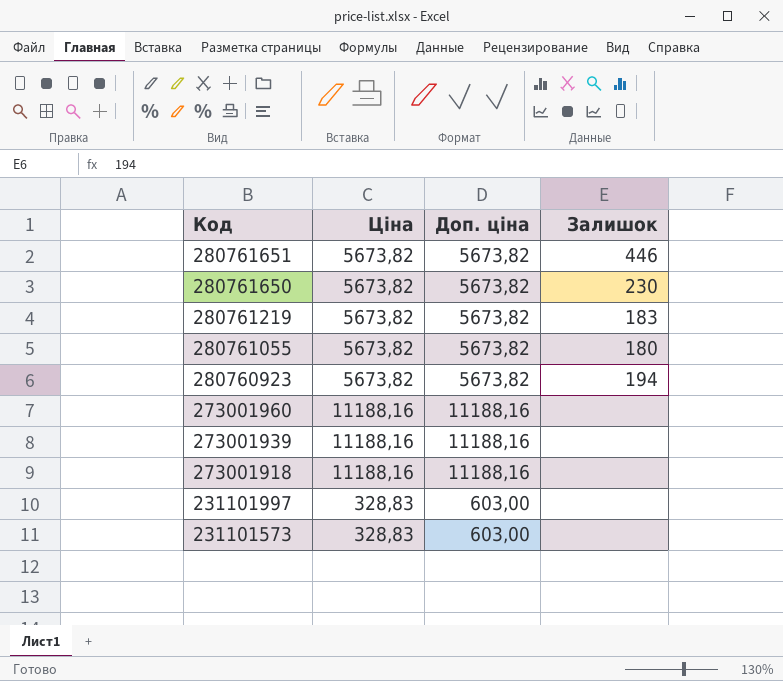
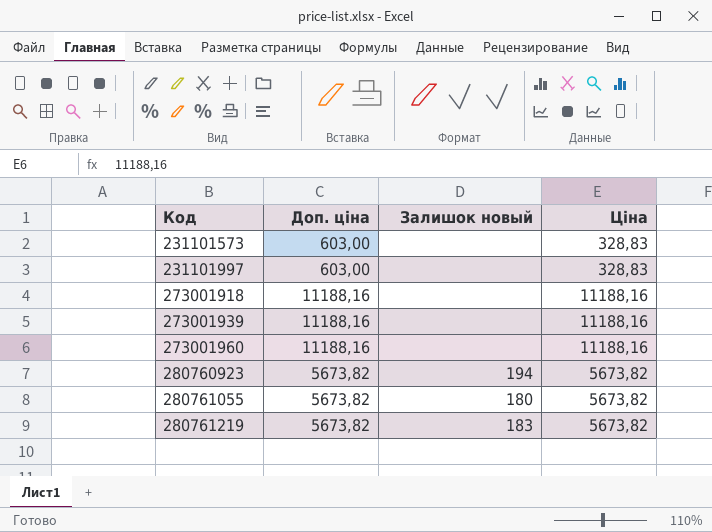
row order: Код descending -> Код ascending
column name: Залишок -> Залишок новый
column Ціна | position: 2 -> 4
row 280761651: 5673,82 | 5673,82 | 446 -> none
row 280761650: 5673,82 | 5673,82 | 230 -> none

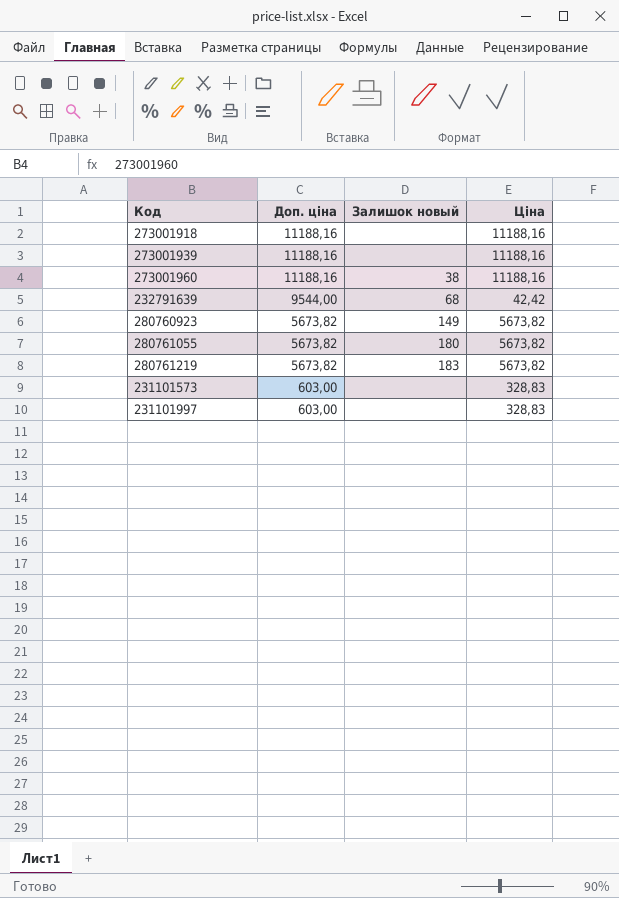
row order: Код ascending -> Доп. ціна descending
273001960 | Залишок новый: none -> 38
row 232791639: none -> 9544,00 | 68 | 42,42
280760923 | Залишок новый: 194 -> 149

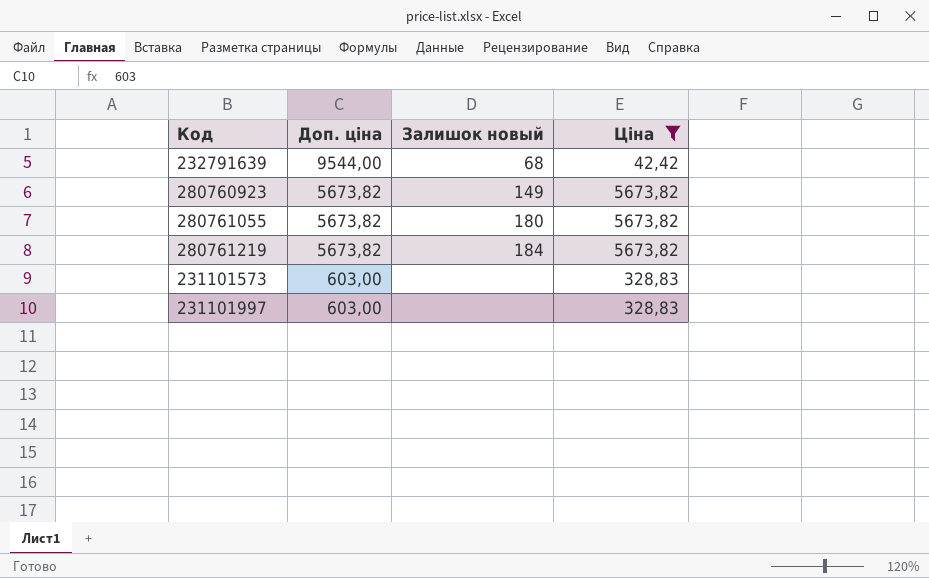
filter: none -> Ціна != 11188,16
280761219 | Залишок новый: 183 -> 184

